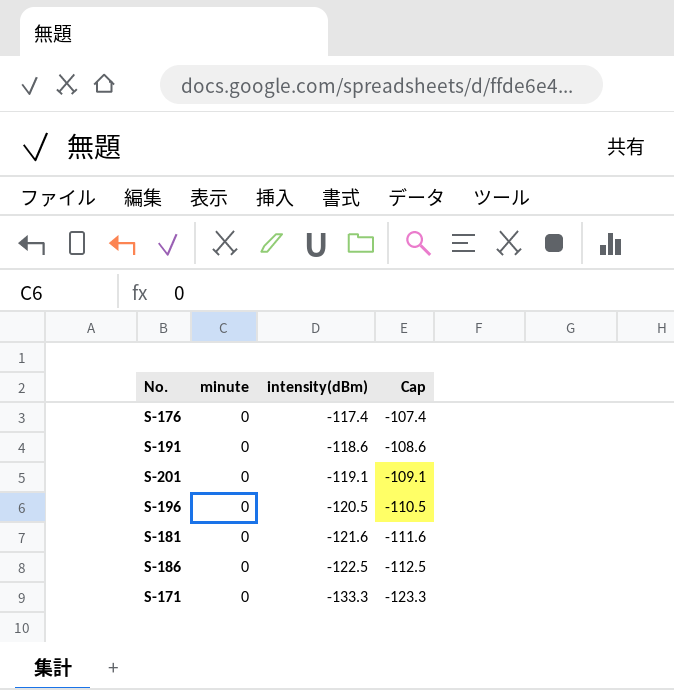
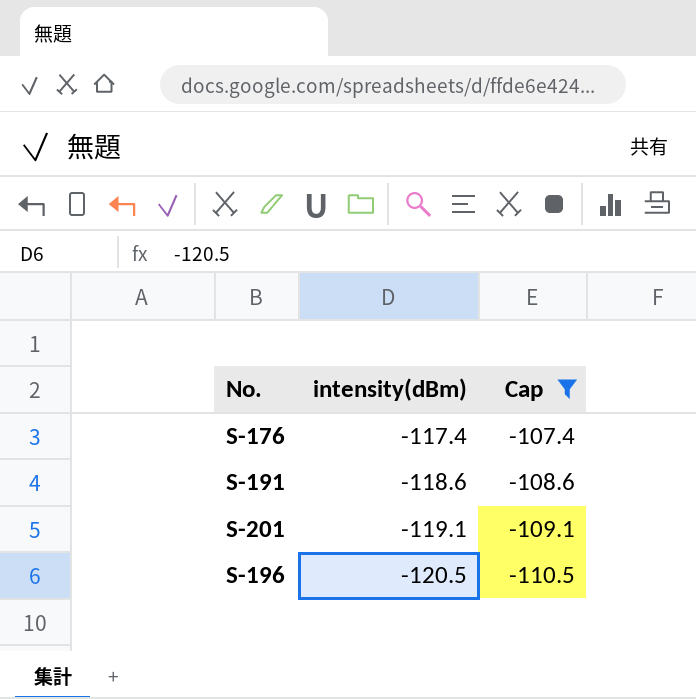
filter: none -> Cap >= -110.5
column minute | position: 2 -> none

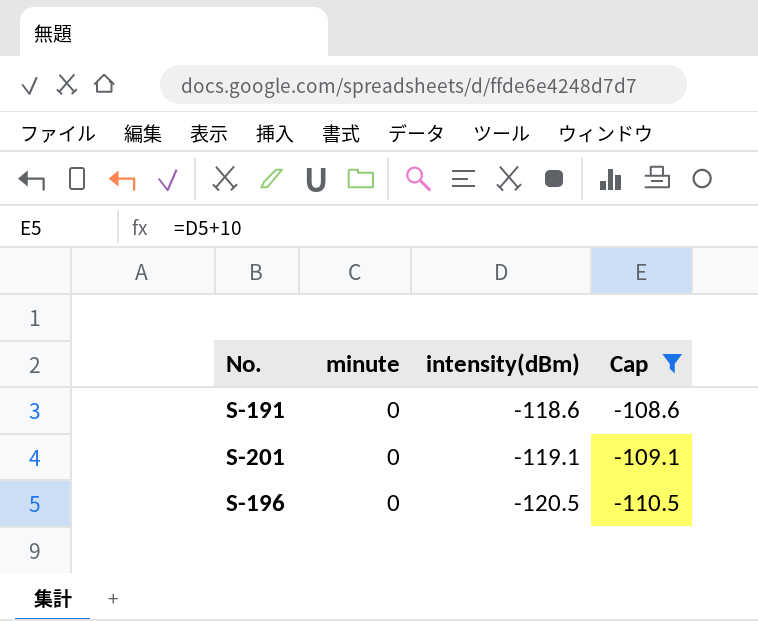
column minute | position: none -> 2
row S-176: -117.4 | -107.4 -> none

